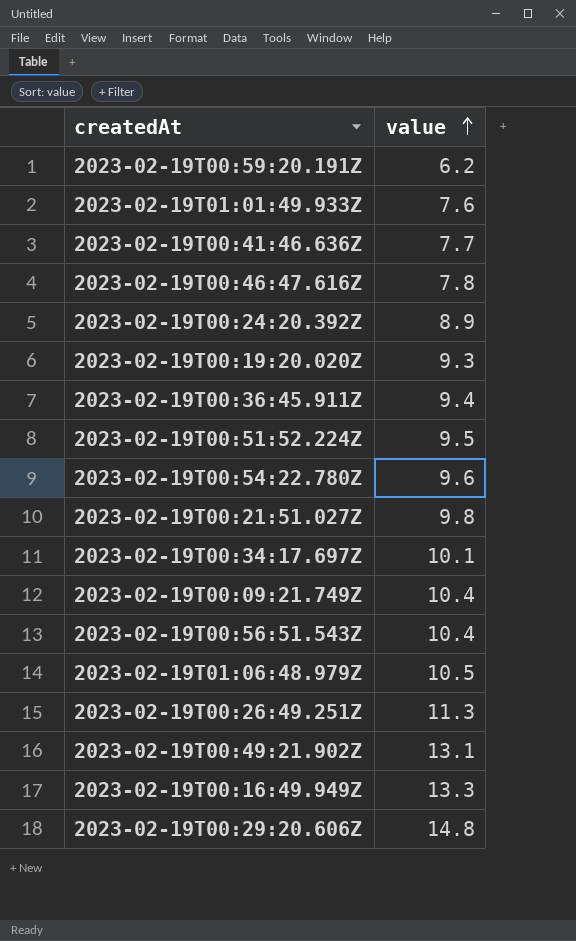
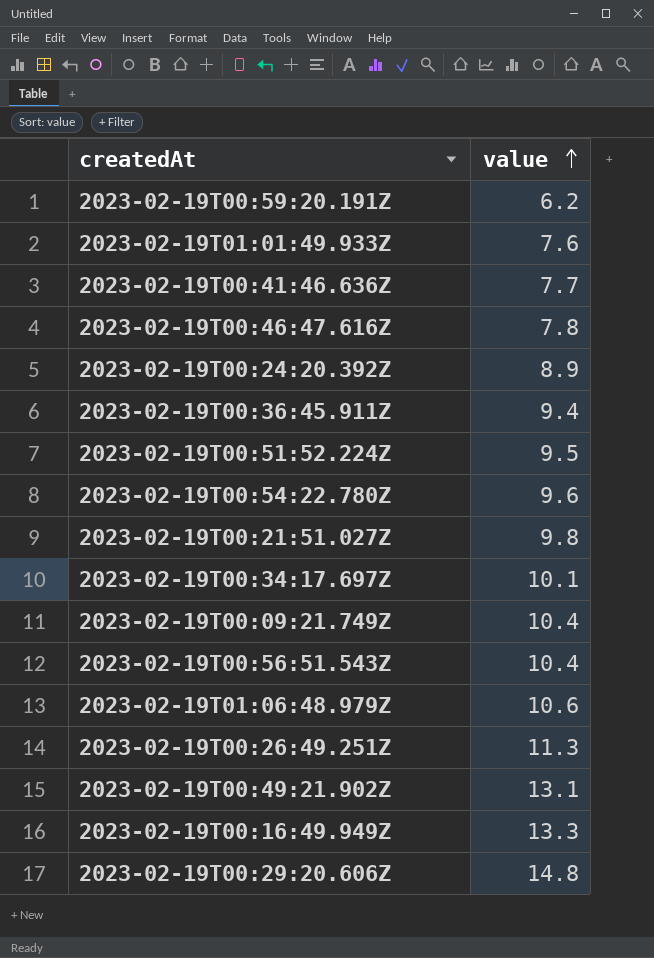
row 2023-02-19T00:19:20.020Z: 9.3 -> none
2023-02-19T01:06:48.979Z | value: 10.5 -> 10.6

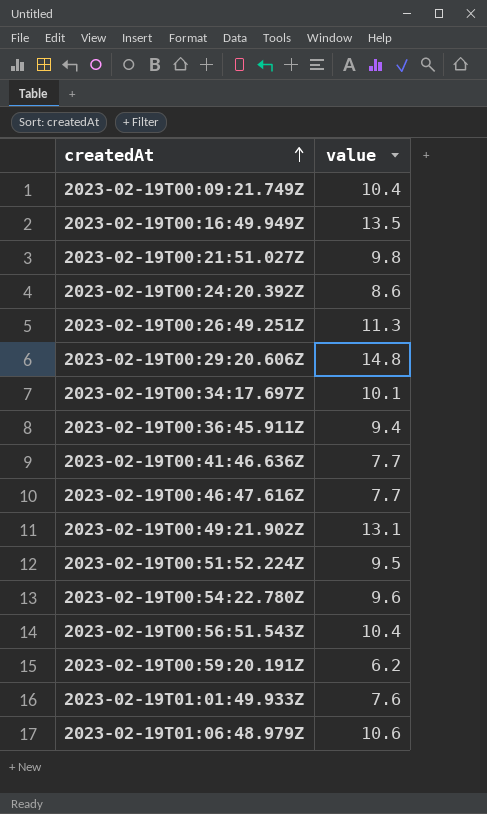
row order: value ascending -> createdAt ascending
2023-02-19T00:16:49.949Z | value: 13.3 -> 13.5
2023-02-19T00:24:20.392Z | value: 8.9 -> 8.6
2023-02-19T00:46:47.616Z | value: 7.8 -> 7.7

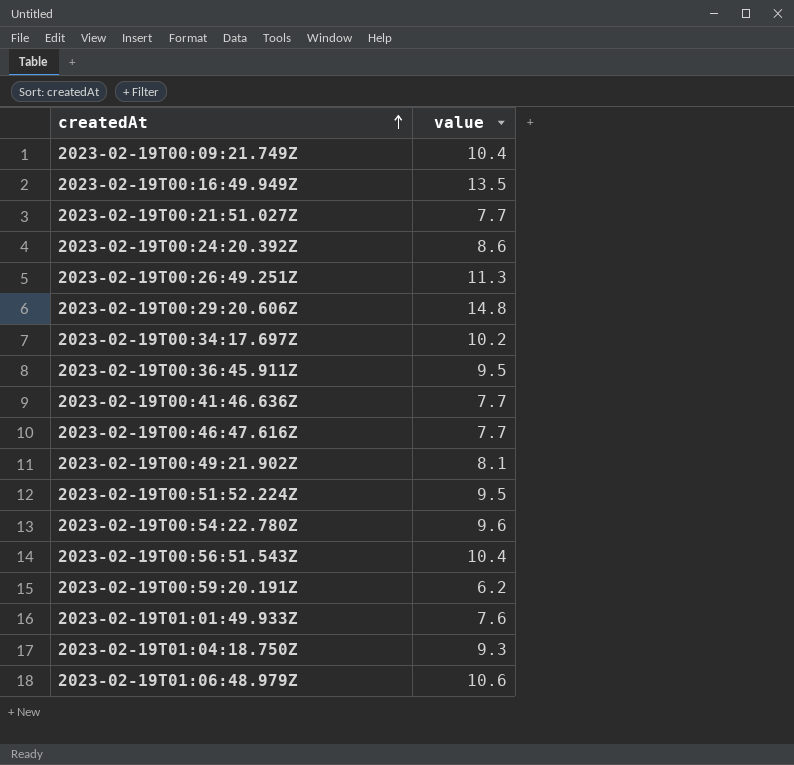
2023-02-19T00:21:51.027Z | value: 9.8 -> 7.7
2023-02-19T00:34:17.697Z | value: 10.1 -> 10.2
2023-02-19T00:36:45.911Z | value: 9.4 -> 9.5
2023-02-19T00:49:21.902Z | value: 13.1 -> 8.1
row 2023-02-19T01:04:18.750Z: none -> 9.3

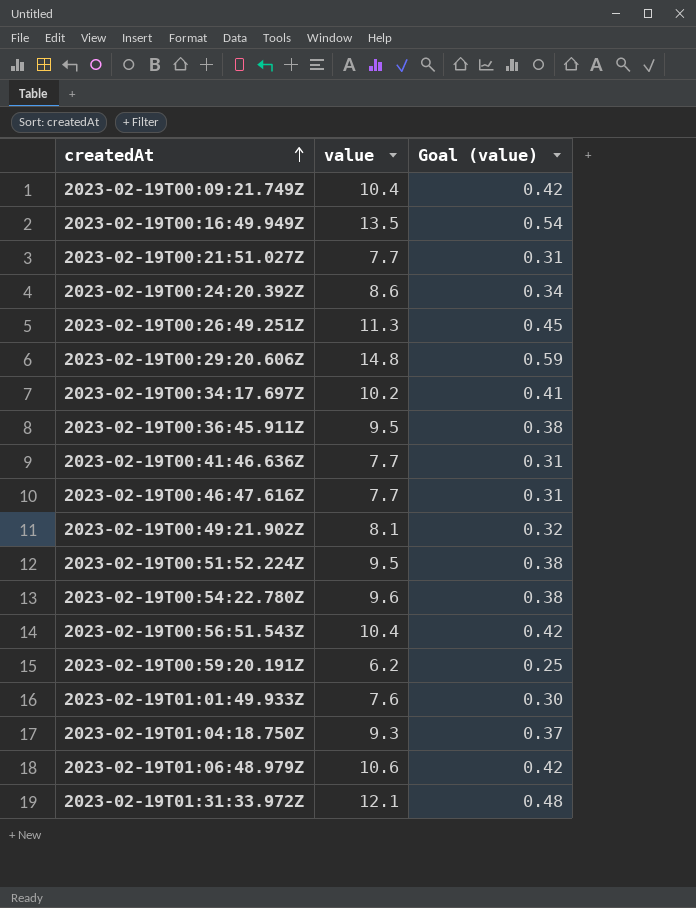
column Goal (value) | formula: none -> [value] * 0.04
row 2023-02-19T01:31:33.972Z: none -> 12.1 | 0.48

